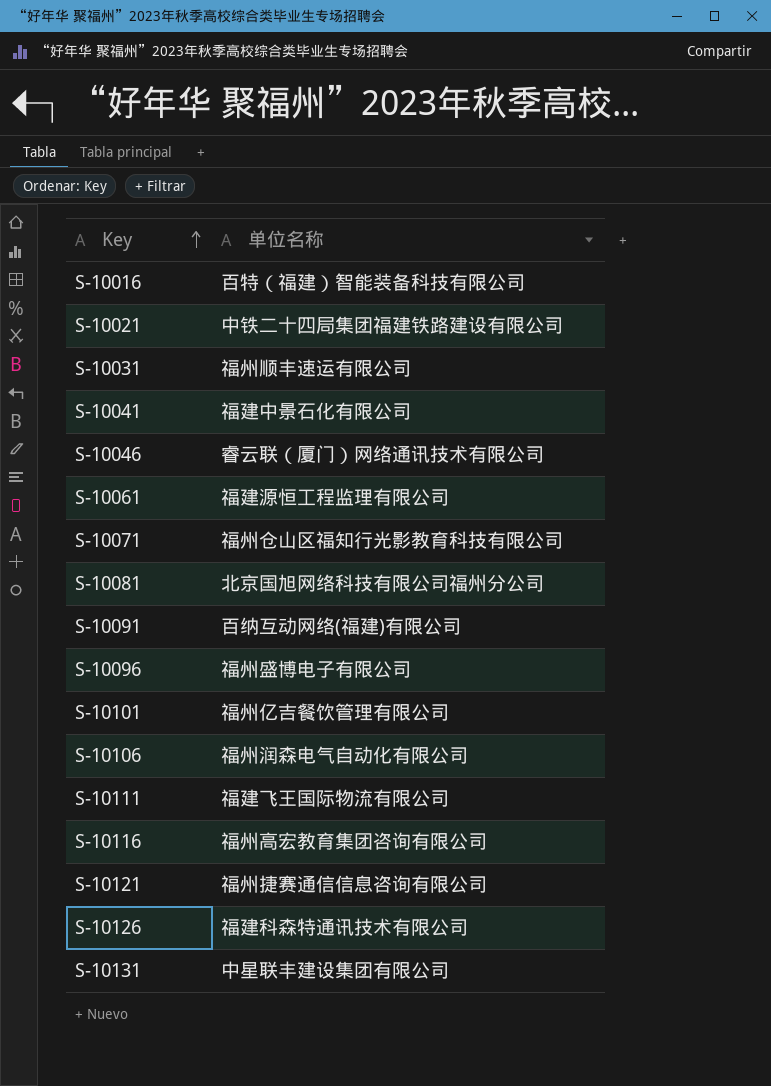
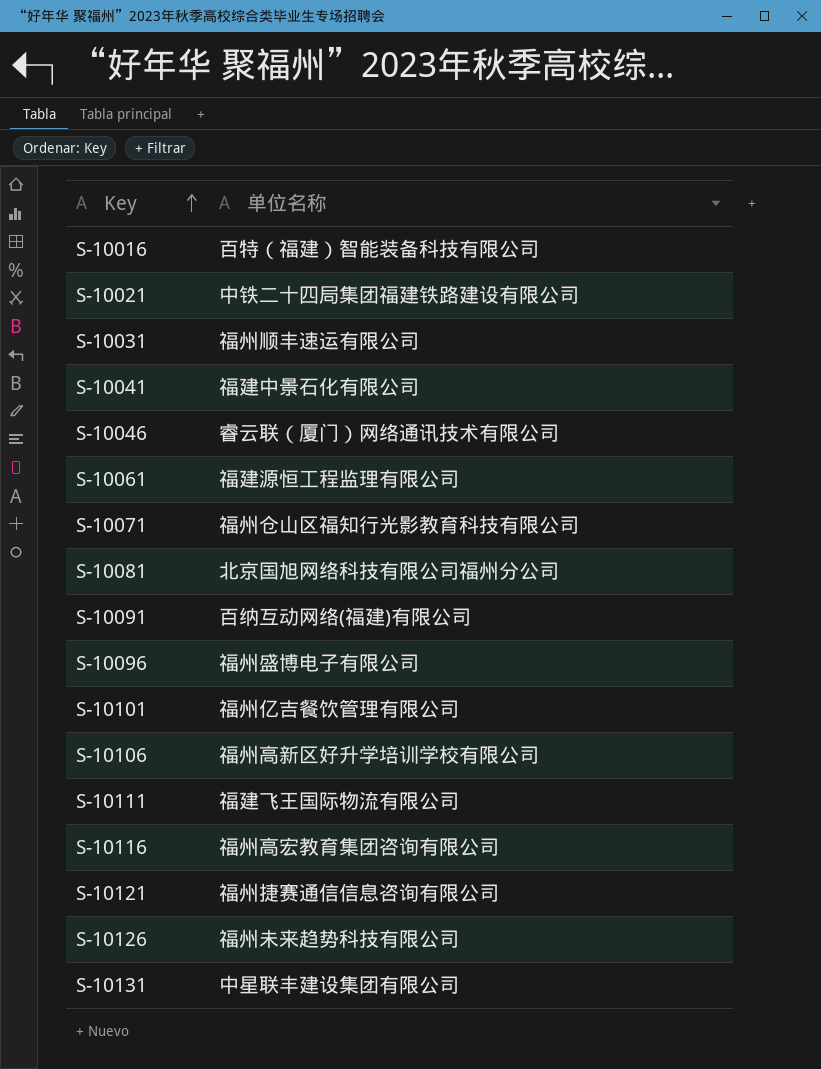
S-10106 | 单位名称: 福州润森电气自动化有限公司 -> 福州高新区好升学培训学校有限公司
S-10126 | 单位名称: 福建科森特通讯技术有限公司 -> 福州未来趋势科技有限公司

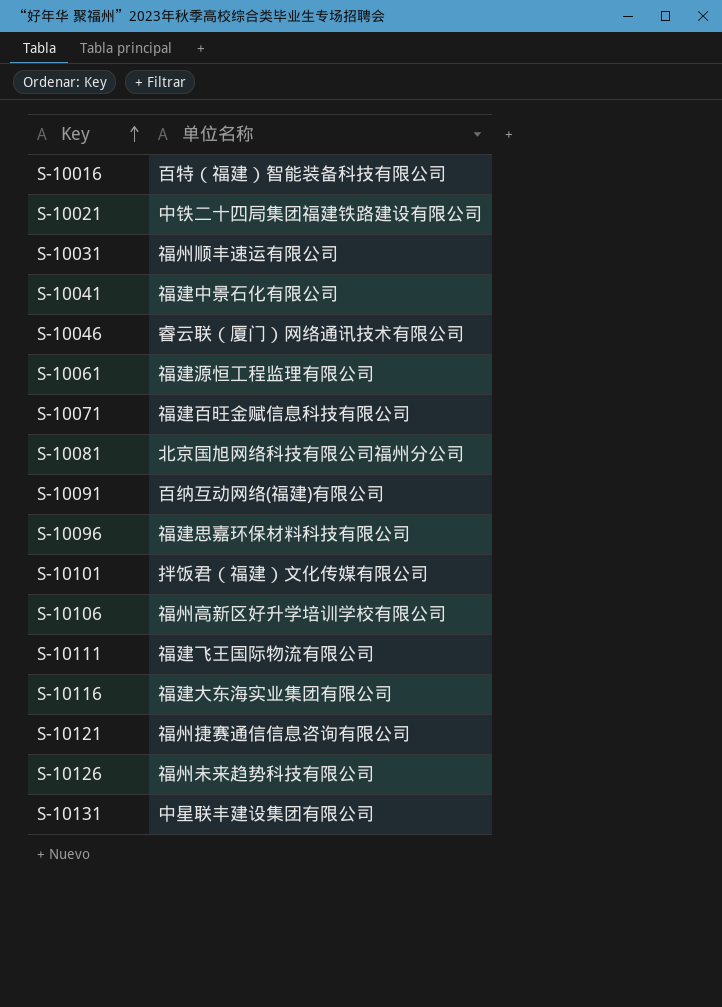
S-10071 | 单位名称: 福州仓山区福知行光影教育科技有限公司 -> 福建百旺金赋信息科技有限公司
S-10096 | 单位名称: 福州盛博电子有限公司 -> 福建思嘉环保材料科技有限公司
S-10101 | 单位名称: 福州亿吉餐饮管理有限公司 -> 拌饭君（福建）文化传媒有限公司
S-10116 | 单位名称: 福州高宏教育集团咨询有限公司 -> 福建大东海实业集团有限公司

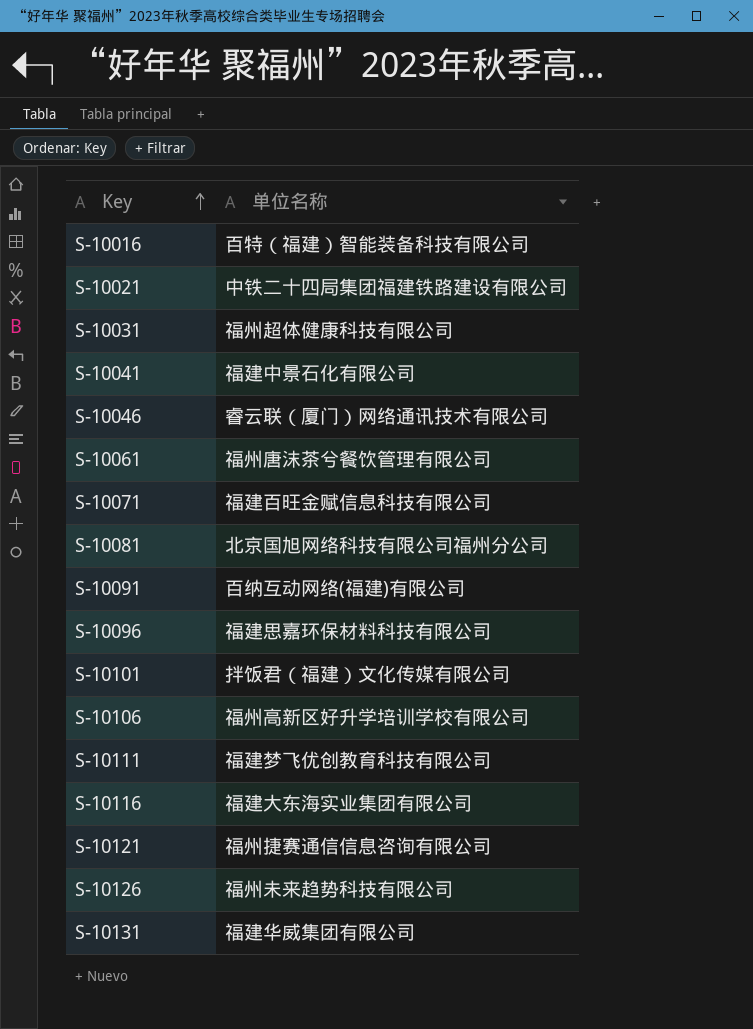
S-10031 | 单位名称: 福州顺丰速运有限公司 -> 福州超体健康科技有限公司
S-10061 | 单位名称: 福建源恒工程监理有限公司 -> 福州唐沫茶兮餐饮管理有限公司
S-10111 | 单位名称: 福建飞王国际物流有限公司 -> 福建梦飞优创教育科技有限公司
S-10131 | 单位名称: 中星联丰建设集团有限公司 -> 福建华威集团有限公司

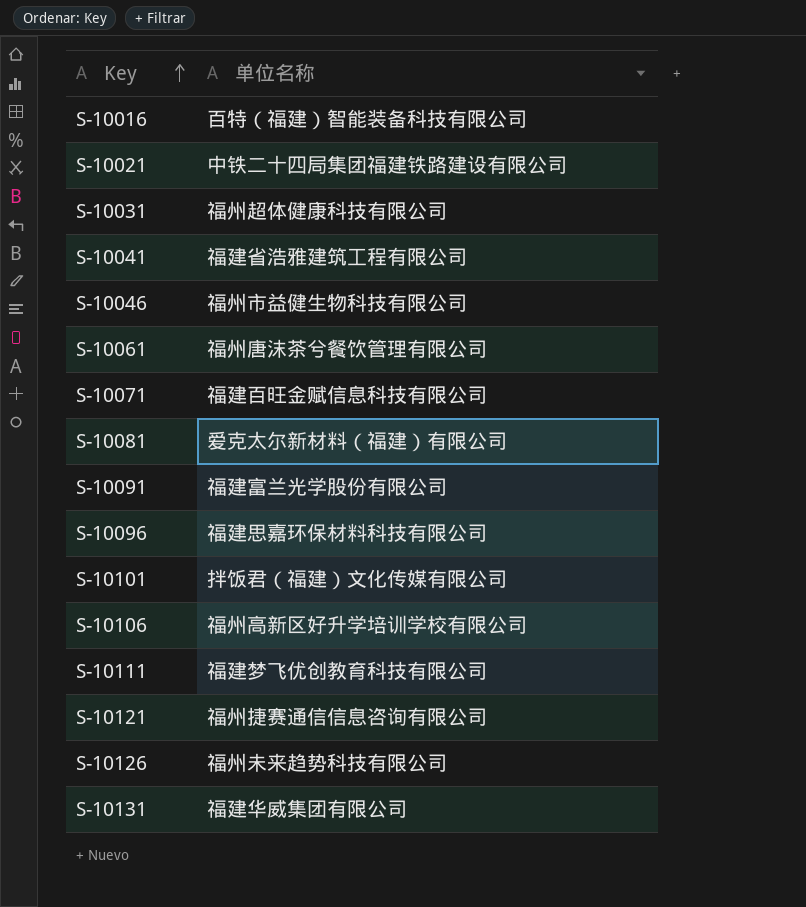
row S-10116: 福建大东海实业集团有限公司 -> none
S-10041 | 单位名称: 福建中景石化有限公司 -> 福建省浩雅建筑工程有限公司
S-10046 | 单位名称: 睿云联（厦门）网络通讯技术有限公司 -> 福州市益健生物科技有限公司
S-10081 | 单位名称: 北京国旭网络科技有限公司福州分公司 -> 爱克太尔新材料（福建）有限公司
S-10091 | 单位名称: 百纳互动网络(福建)有限公司 -> 福建富兰光学股份有限公司

